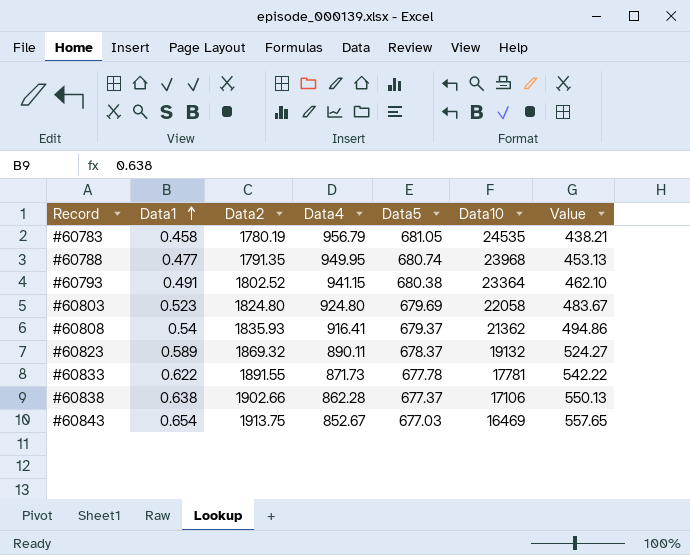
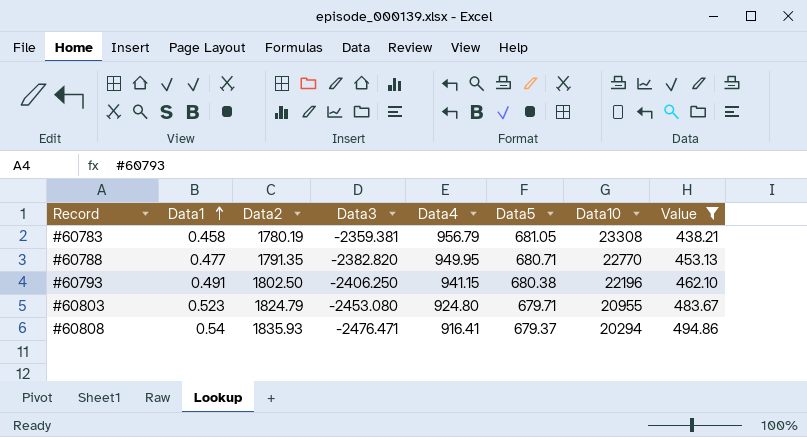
filter: none -> Value <= 494.86
column Data3 | position: none -> 4
#60783 | Data10: 24535 -> 23308
#60788 | Data5: 680.74 -> 680.71
#60788 | Data10: 23968 -> 22770
#60793 | Data2: 1802.52 -> 1802.50
#60793 | Data10: 23364 -> 22196
#60803 | Data2: 1824.80 -> 1824.79
#60803 | Data5: 679.69 -> 679.71
#60803 | Data10: 22058 -> 20955
#60808 | Data10: 21362 -> 20294

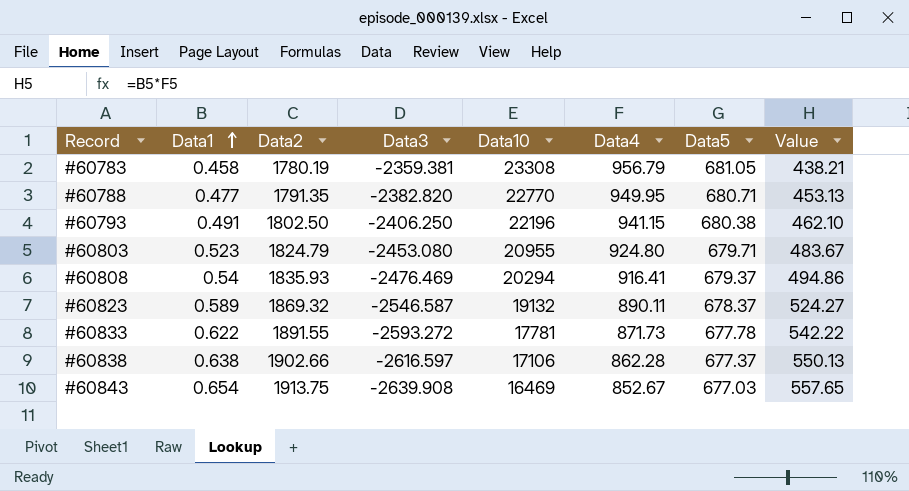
filter: Value <= 494.86 -> none
column Data10 | position: 7 -> 5
#60808 | Data3: -2476.471 -> -2476.469

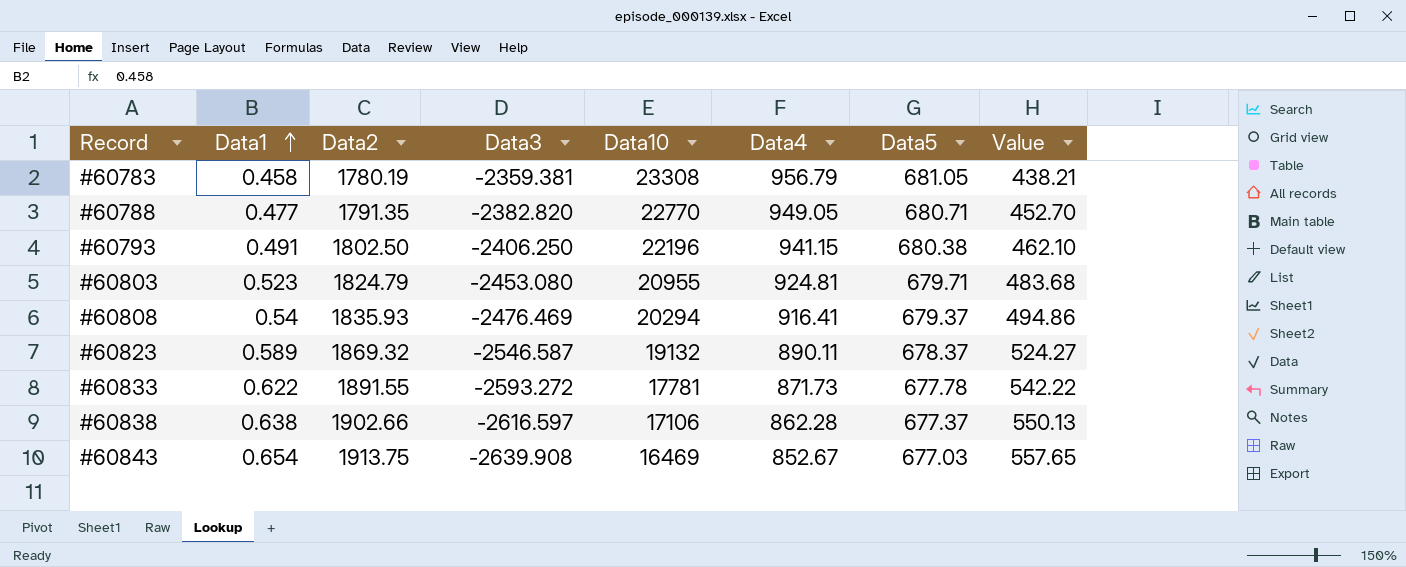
#60788 | Data4: 949.95 -> 949.05
#60788 | Value: 453.13 -> 452.70
#60803 | Data4: 924.80 -> 924.81
#60803 | Value: 483.67 -> 483.68

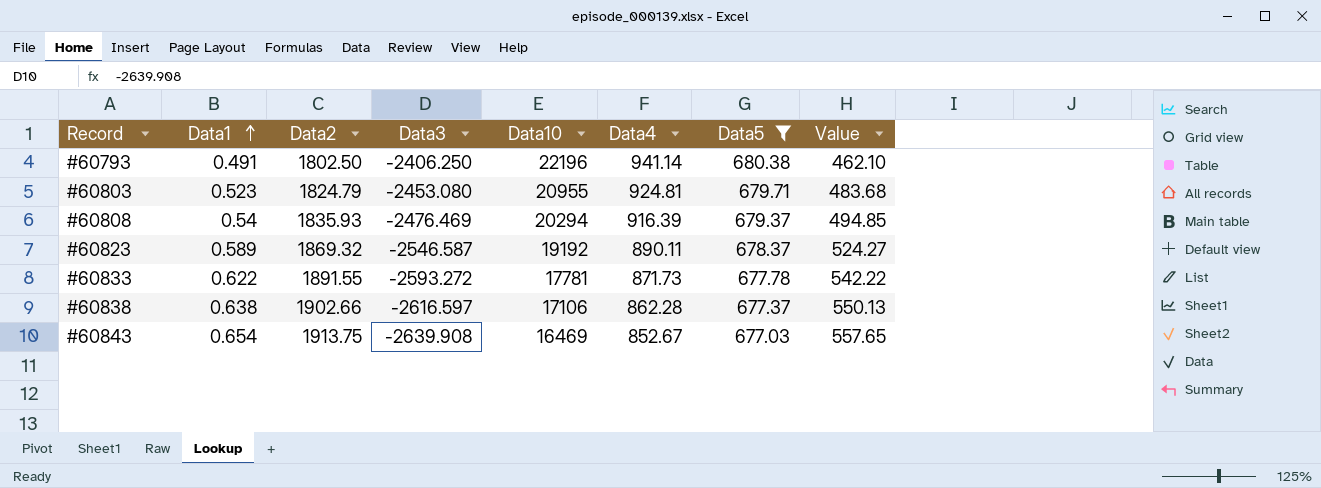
filter: none -> Data5 <= 680.38
#60793 | Data4: 941.15 -> 941.14
#60808 | Data4: 916.41 -> 916.39
#60808 | Value: 494.86 -> 494.85
#60823 | Data10: 19132 -> 19192

